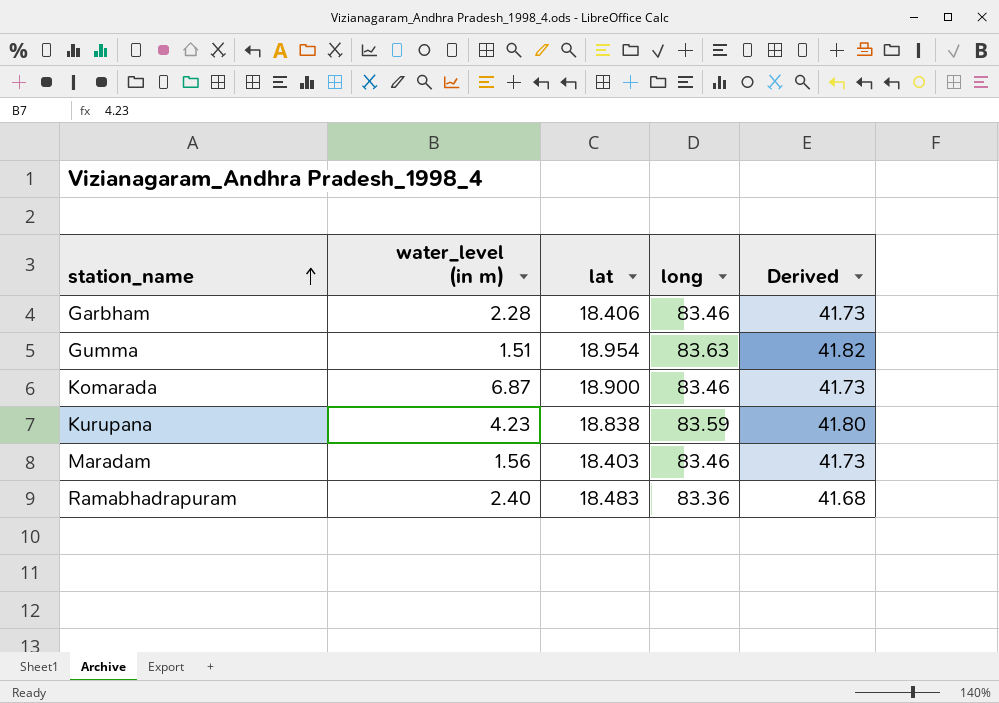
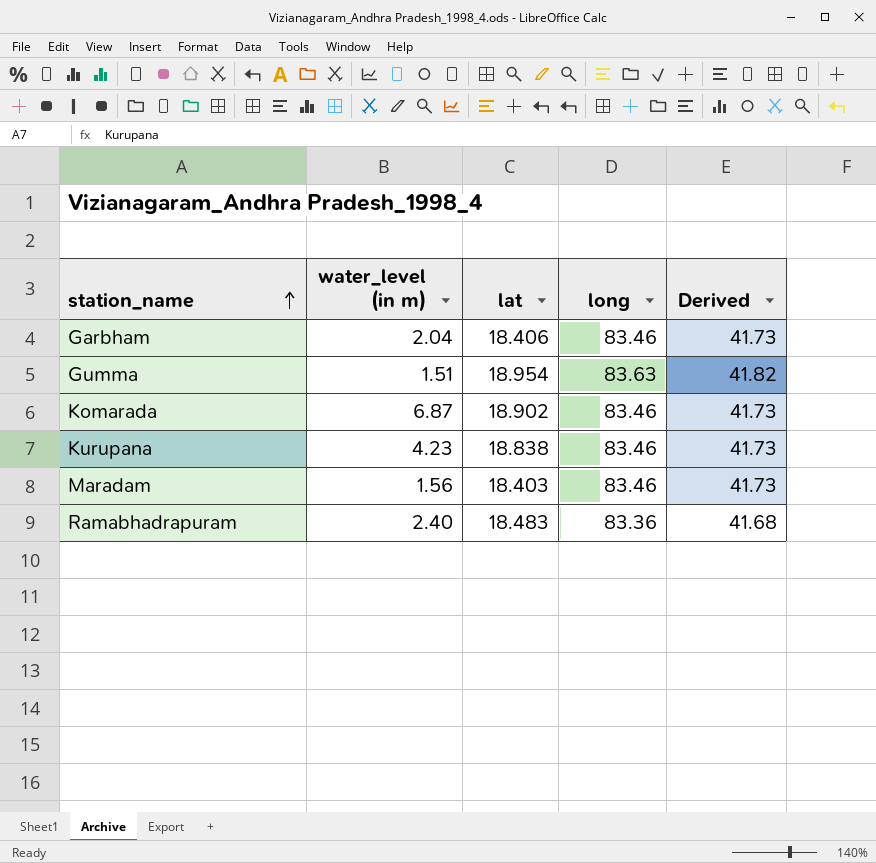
Garbham | water_level (in m): 2.28 -> 2.04
Komarada | lat: 18.900 -> 18.902
Kurupana | long: 83.59 -> 83.46
Kurupana | Derived: 41.80 -> 41.73

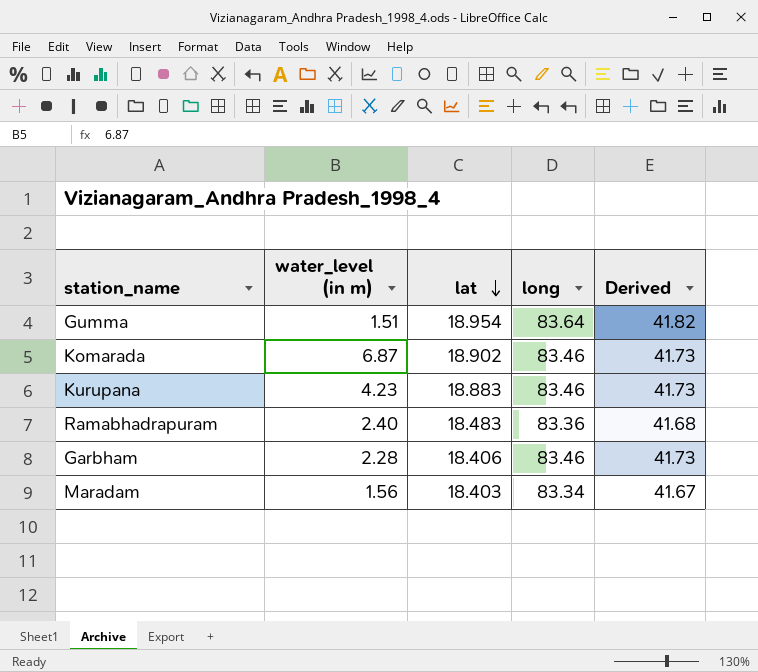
row order: station_name ascending -> lat descending
Gumma | long: 83.63 -> 83.64
Kurupana | lat: 18.838 -> 18.883
Garbham | water_level (in m): 2.04 -> 2.28
Maradam | long: 83.46 -> 83.34
Maradam | Derived: 41.73 -> 41.67

